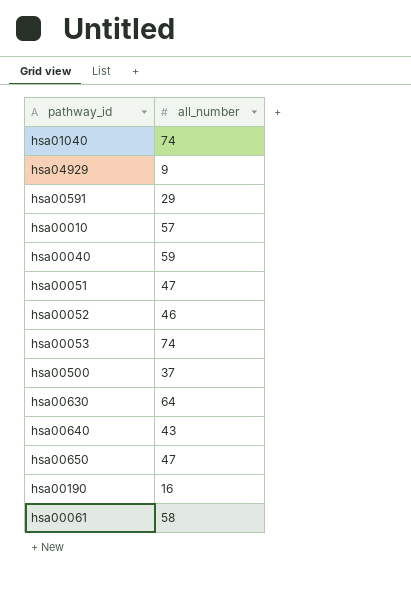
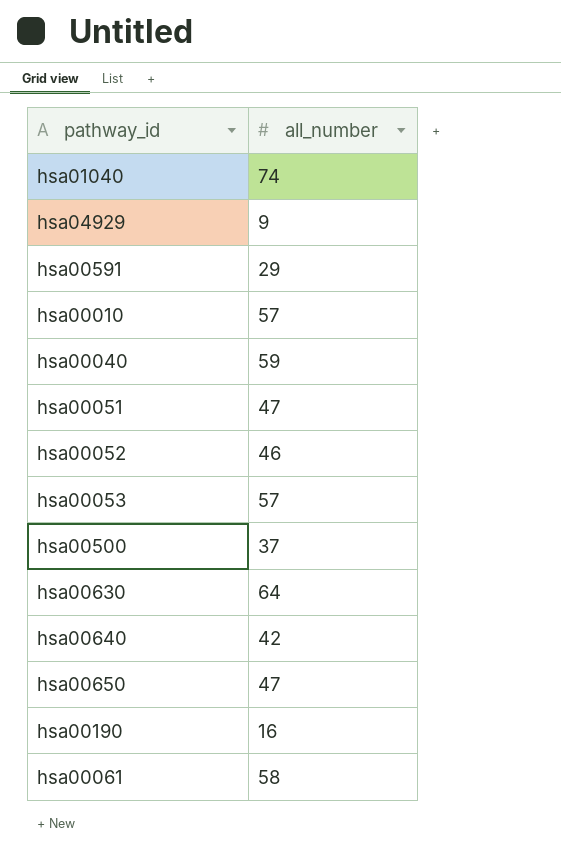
hsa00053 | all_number: 74 -> 57
hsa00640 | all_number: 43 -> 42

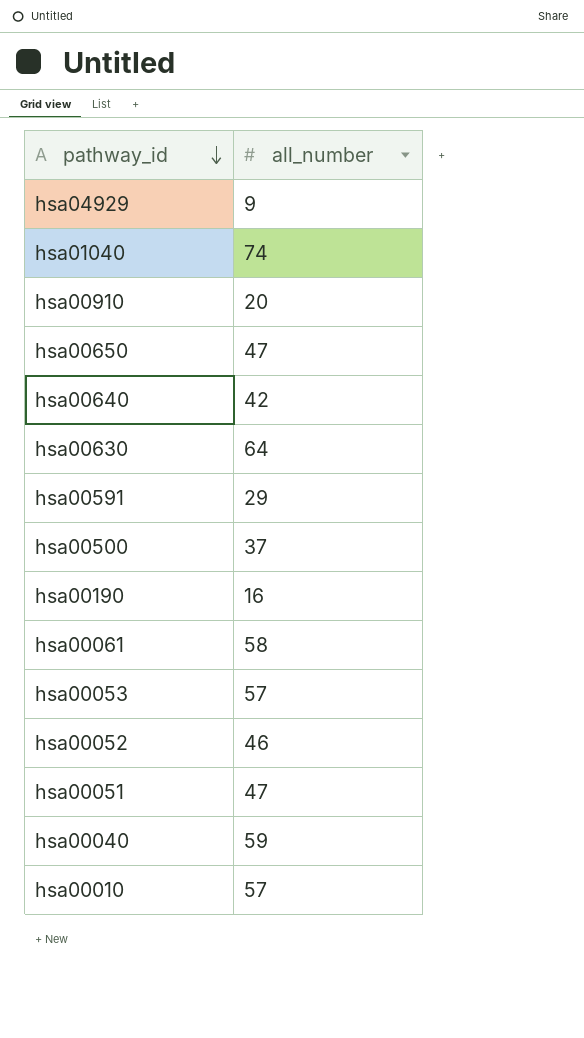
row order: none -> pathway_id descending
row hsa00910: none -> 20

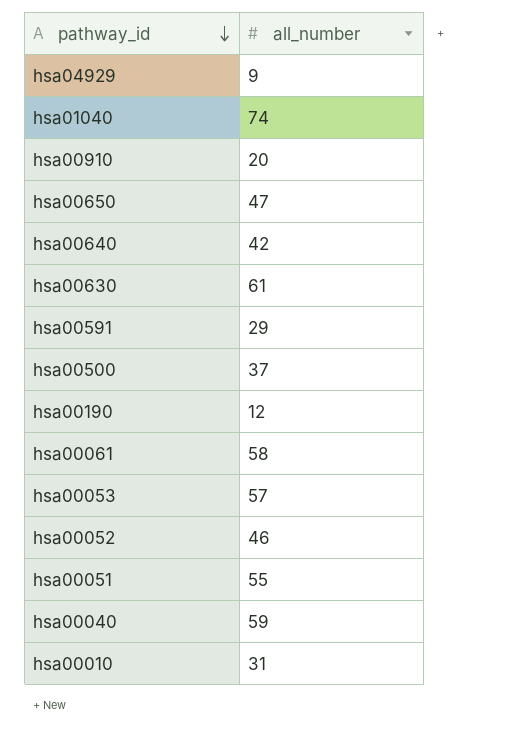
hsa00630 | all_number: 64 -> 61
hsa00190 | all_number: 16 -> 12
hsa00051 | all_number: 47 -> 55
hsa00010 | all_number: 57 -> 31

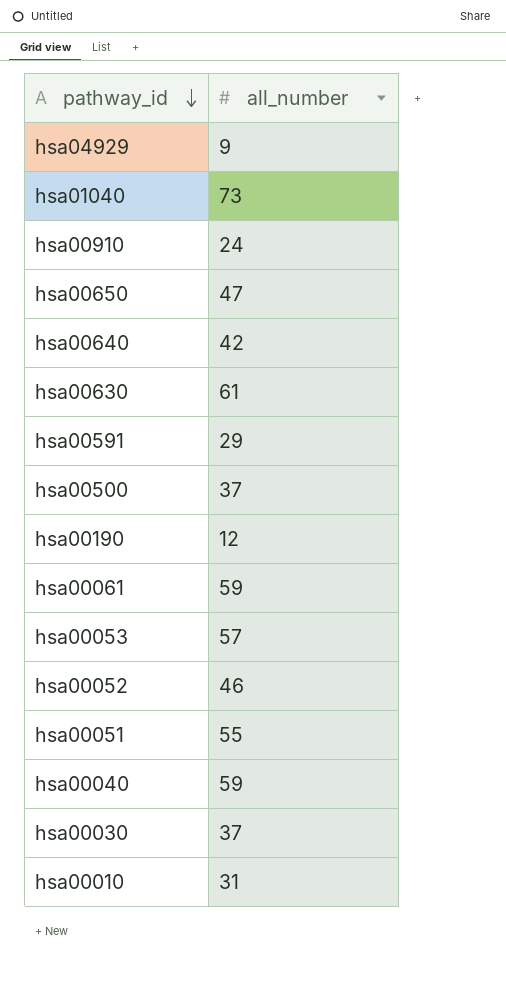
hsa01040 | all_number: 74 -> 73
hsa00910 | all_number: 20 -> 24
hsa00061 | all_number: 58 -> 59
row hsa00030: none -> 37

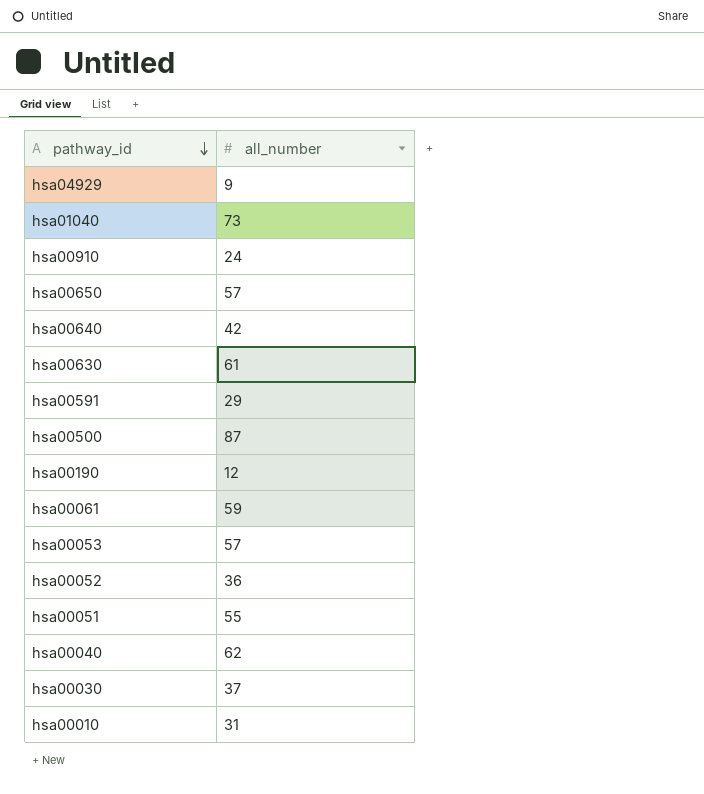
hsa00650 | all_number: 47 -> 57
hsa00500 | all_number: 37 -> 87
hsa00052 | all_number: 46 -> 36
hsa00040 | all_number: 59 -> 62

